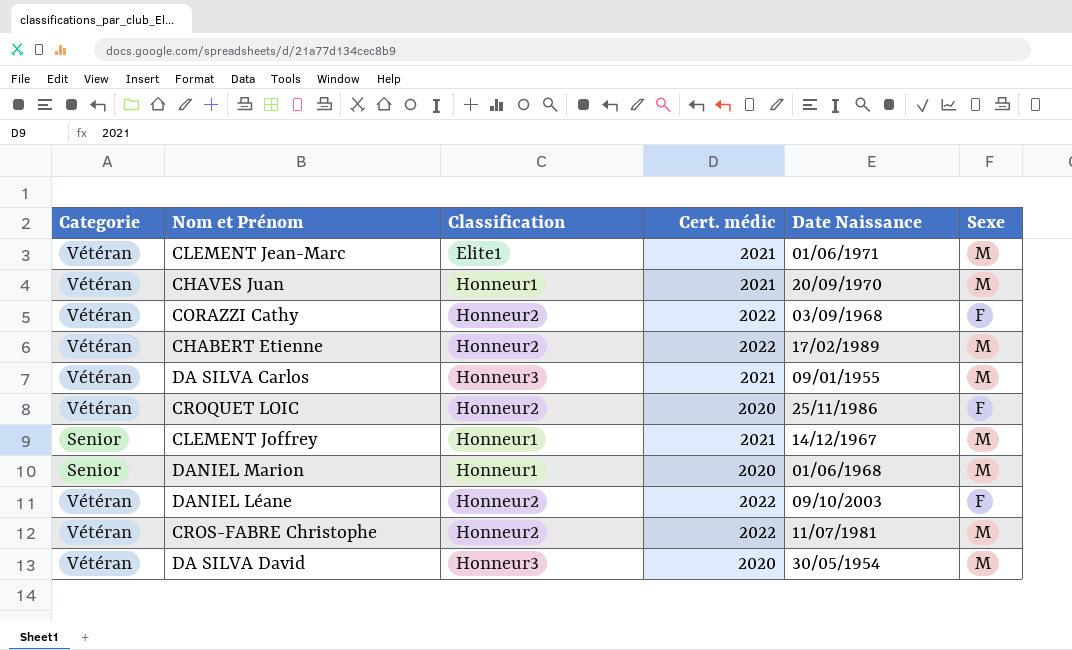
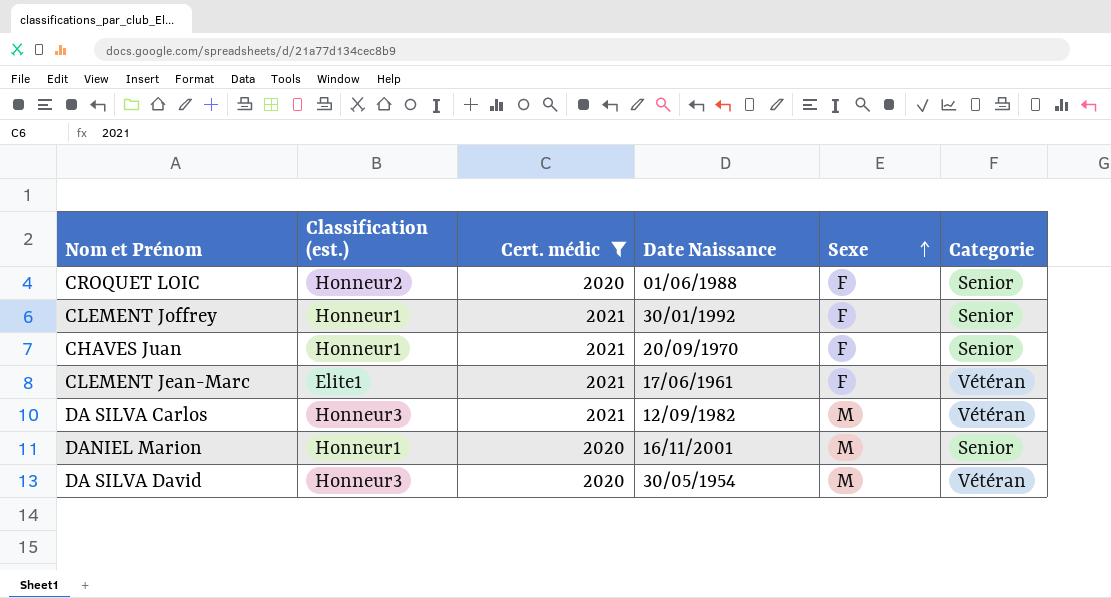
filter: none -> Cert. médic != 2022
row order: none -> Sexe ascending
column name: Classification -> Classification (est.)
column Categorie | position: 1 -> 6
CROQUET LOIC | Date Naissance: 25/11/1986 -> 01/06/1988
CROQUET LOIC | Categorie: Vétéran -> Senior
CLEMENT Joffrey | Date Naissance: 14/12/1967 -> 30/01/1992
CLEMENT Joffrey | Sexe: M -> F
CHAVES Juan | Sexe: M -> F
CHAVES Juan | Categorie: Vétéran -> Senior
CLEMENT Jean-Marc | Date Naissance: 01/06/1971 -> 17/06/1961
CLEMENT Jean-Marc | Sexe: M -> F
DA SILVA Carlos | Date Naissance: 09/01/1955 -> 12/09/1982
DANIEL Marion | Date Naissance: 01/06/1968 -> 16/11/2001

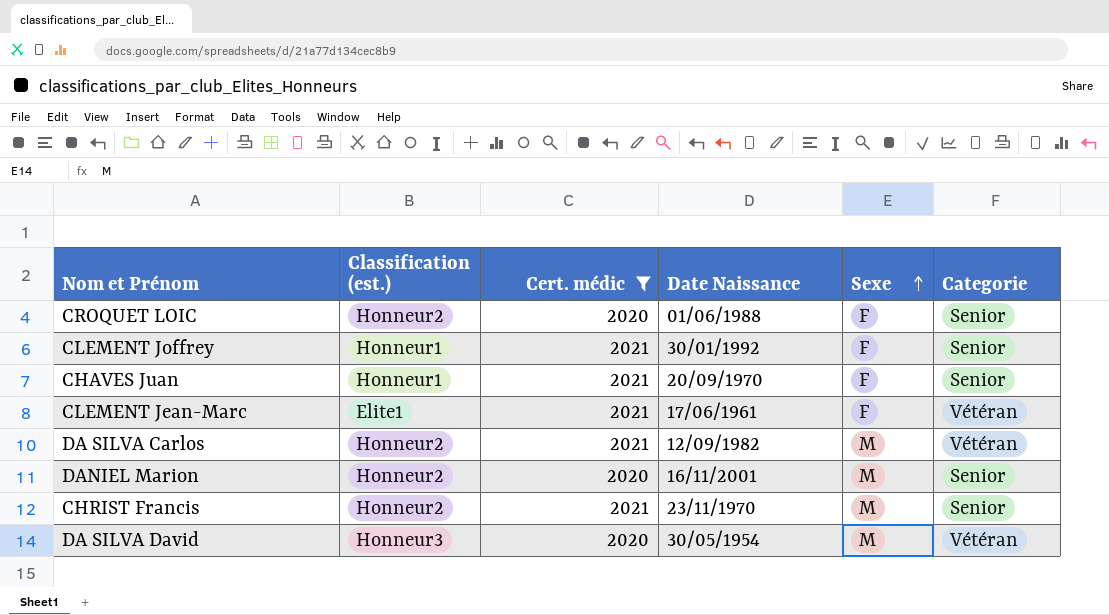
DA SILVA Carlos | Classification (est.): Honneur3 -> Honneur2
DANIEL Marion | Classification (est.): Honneur1 -> Honneur2
row CHRIST Francis: none -> Honneur2 | 2021 | 23/11/1970 | M | Senior

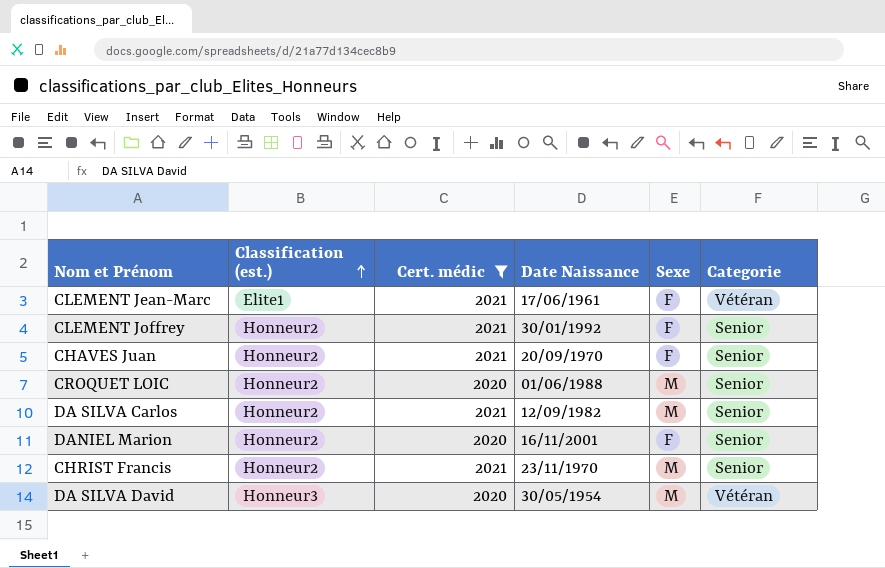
row order: Sexe ascending -> Classification (est.) ascending
CLEMENT Joffrey | Classification (est.): Honneur1 -> Honneur2
CHAVES Juan | Classification (est.): Honneur1 -> Honneur2
CROQUET LOIC | Sexe: F -> M
DA SILVA Carlos | Categorie: Vétéran -> Senior
DANIEL Marion | Sexe: M -> F

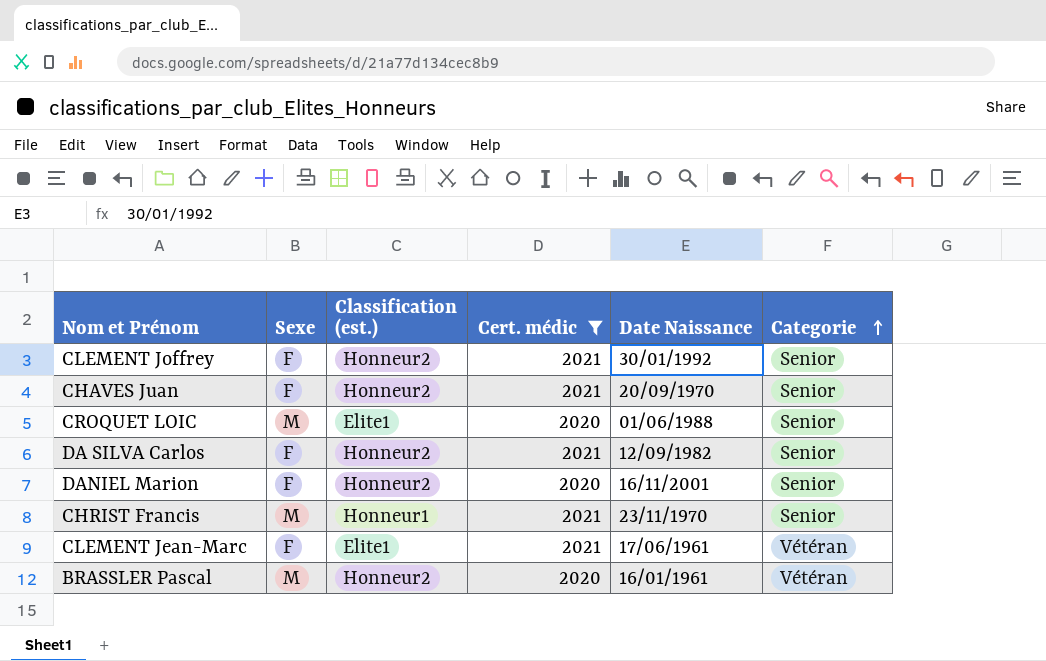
row order: Classification (est.) ascending -> Categorie ascending
column Sexe | position: 5 -> 2
row DA SILVA David: Honneur3 | 2020 | 30/05/1954 | M | Vétéran -> none
CROQUET LOIC | Classification (est.): Honneur2 -> Elite1
DA SILVA Carlos | Sexe: M -> F
CHRIST Francis | Classification (est.): Honneur2 -> Honneur1
row BRASSLER Pascal: none -> M | Honneur2 | 2020 | 16/01/1961 | Vétéran

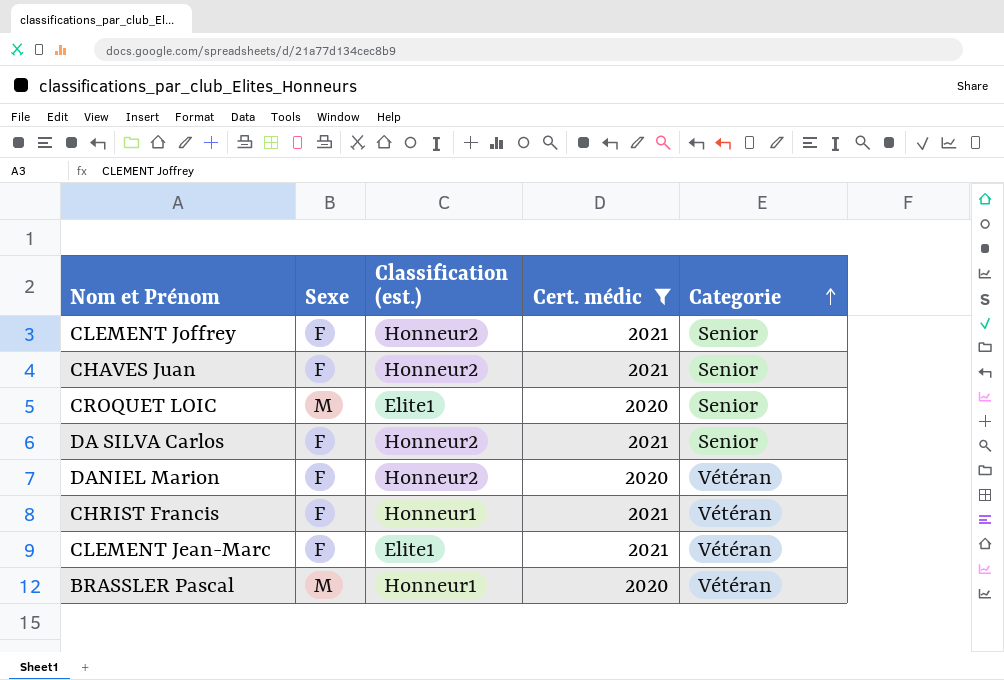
column Date Naissance | position: 5 -> none
DANIEL Marion | Categorie: Senior -> Vétéran
CHRIST Francis | Sexe: M -> F
CHRIST Francis | Categorie: Senior -> Vétéran
BRASSLER Pascal | Classification (est.): Honneur2 -> Honneur1

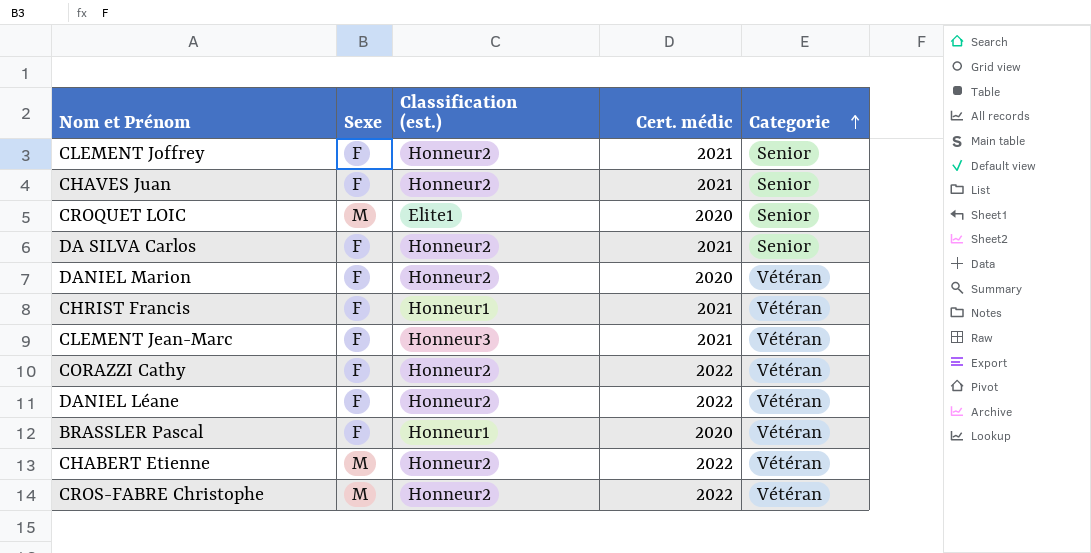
filter: Cert. médic != 2022 -> none
CLEMENT Jean-Marc | Classification (est.): Elite1 -> Honneur3
BRASSLER Pascal | Sexe: M -> F

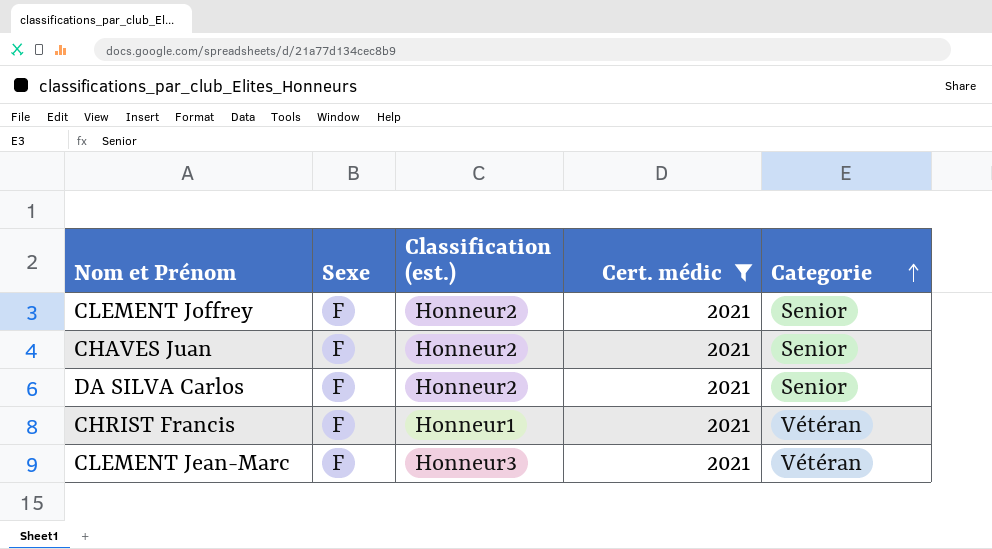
filter: none -> Cert. médic = 2021

